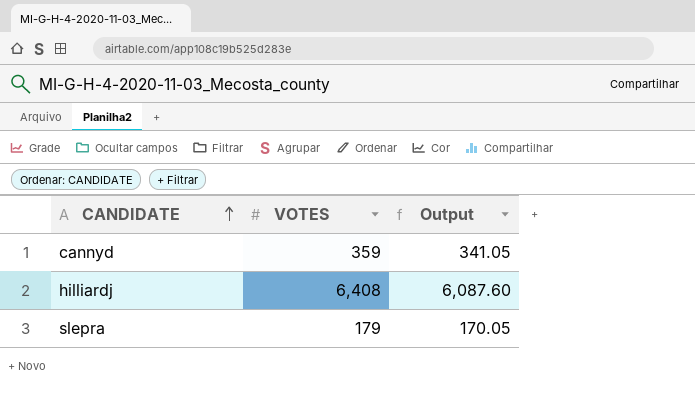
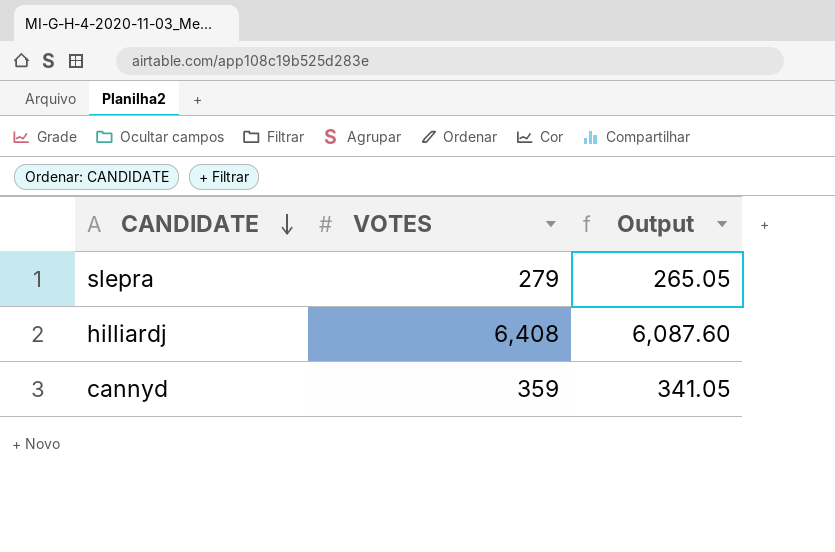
row order: CANDIDATE ascending -> CANDIDATE descending
slepra | VOTES: 179 -> 279
slepra | Output: 170.05 -> 265.05

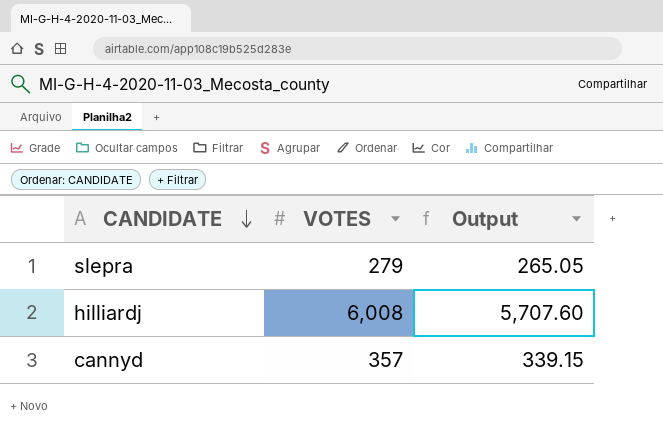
hilliardj | VOTES: 6,408 -> 6,008
hilliardj | Output: 6,087.60 -> 5,707.60
cannyd | VOTES: 359 -> 357
cannyd | Output: 341.05 -> 339.15

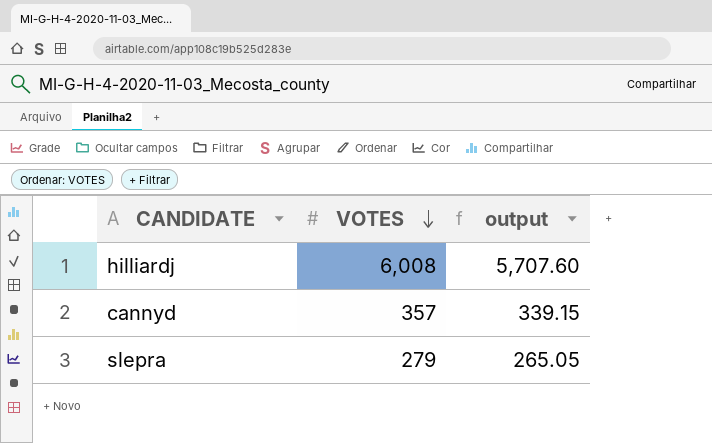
row order: CANDIDATE descending -> VOTES descending
column name: Output -> output

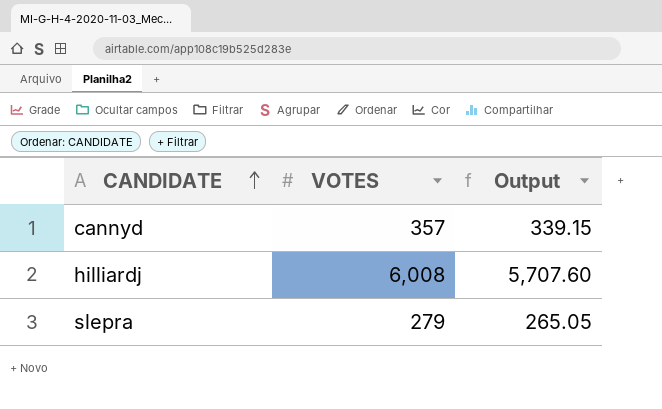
row order: VOTES descending -> CANDIDATE ascending
column name: output -> Output

